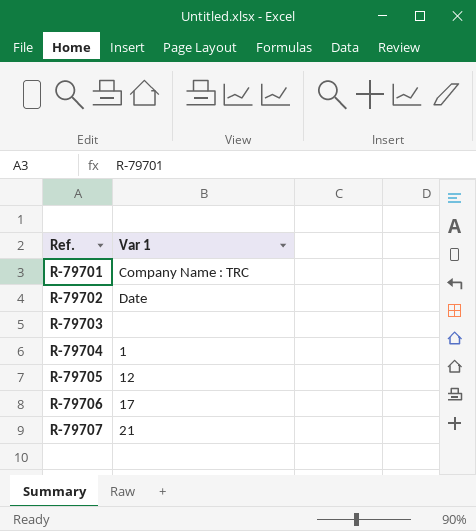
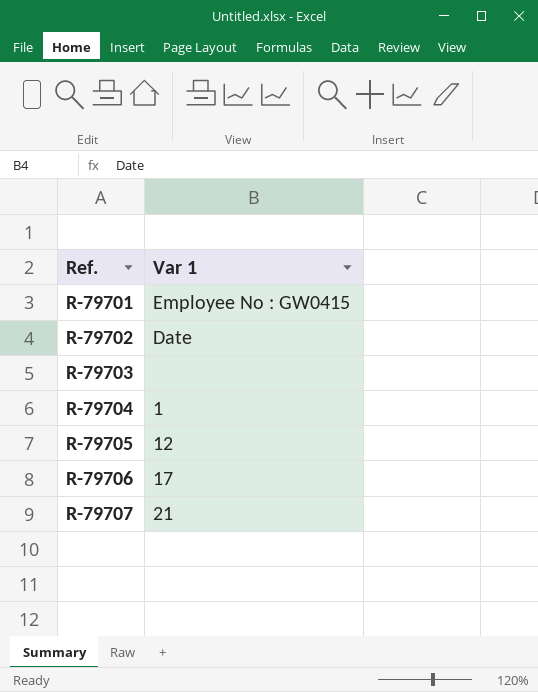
R-79701 | Var 1: Company Name : TRC -> Employee No : GW0415

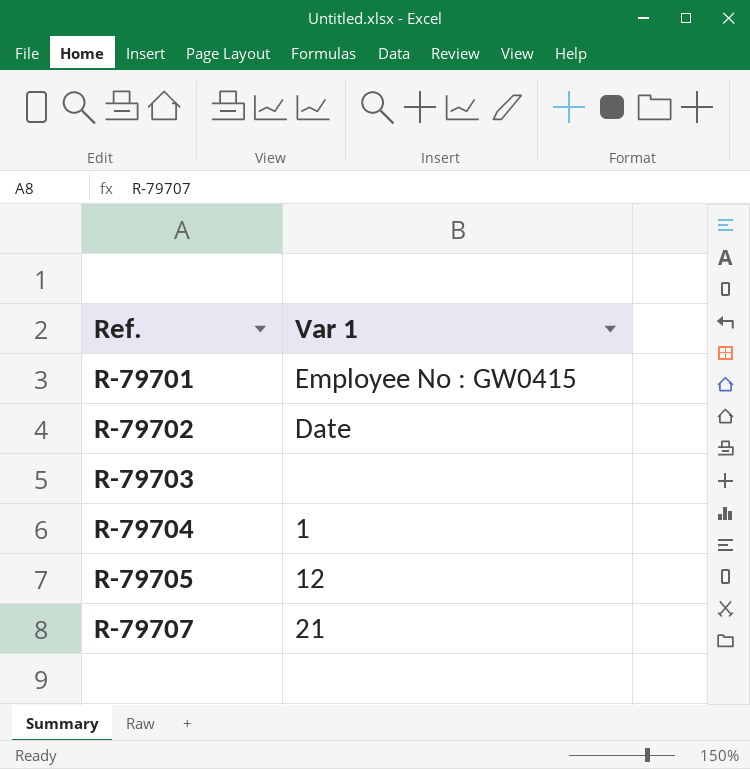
row R-79706: 17 -> none

